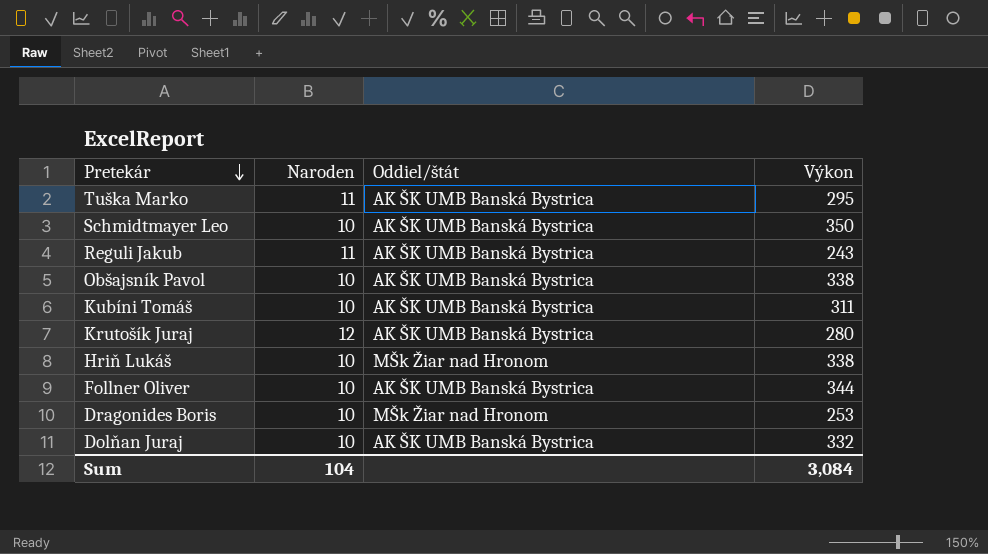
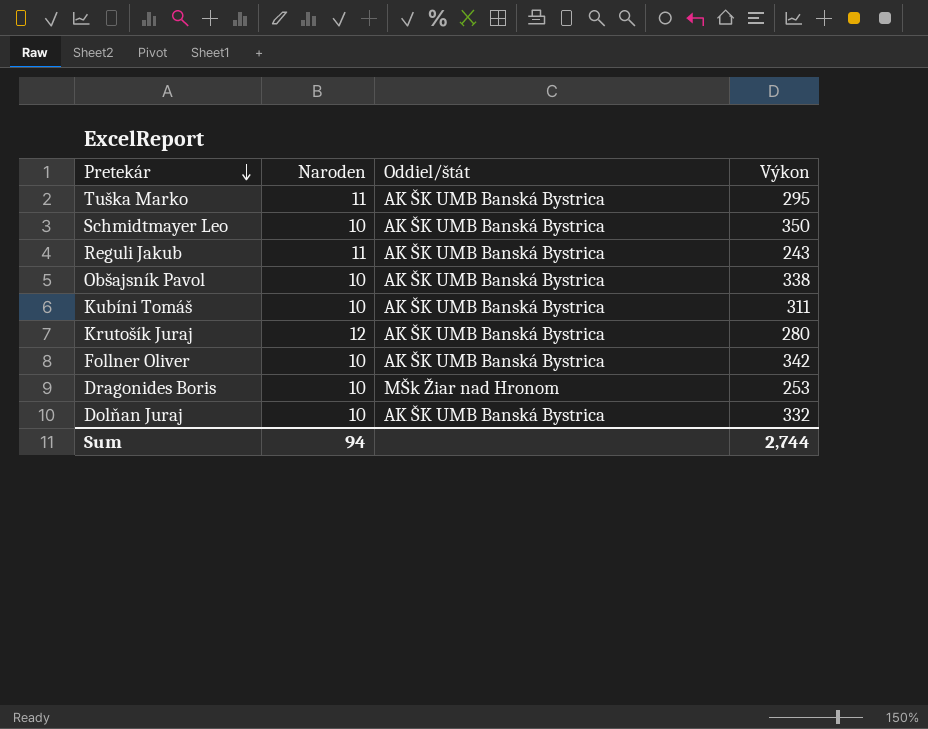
row Hriň Lukáš: 10 | MŠk Žiar nad Hronom | 338 -> none
Follner Oliver | Výkon: 344 -> 342
Sum | Naroden: 104 -> 94
Sum | Výkon: 3,084 -> 2,744

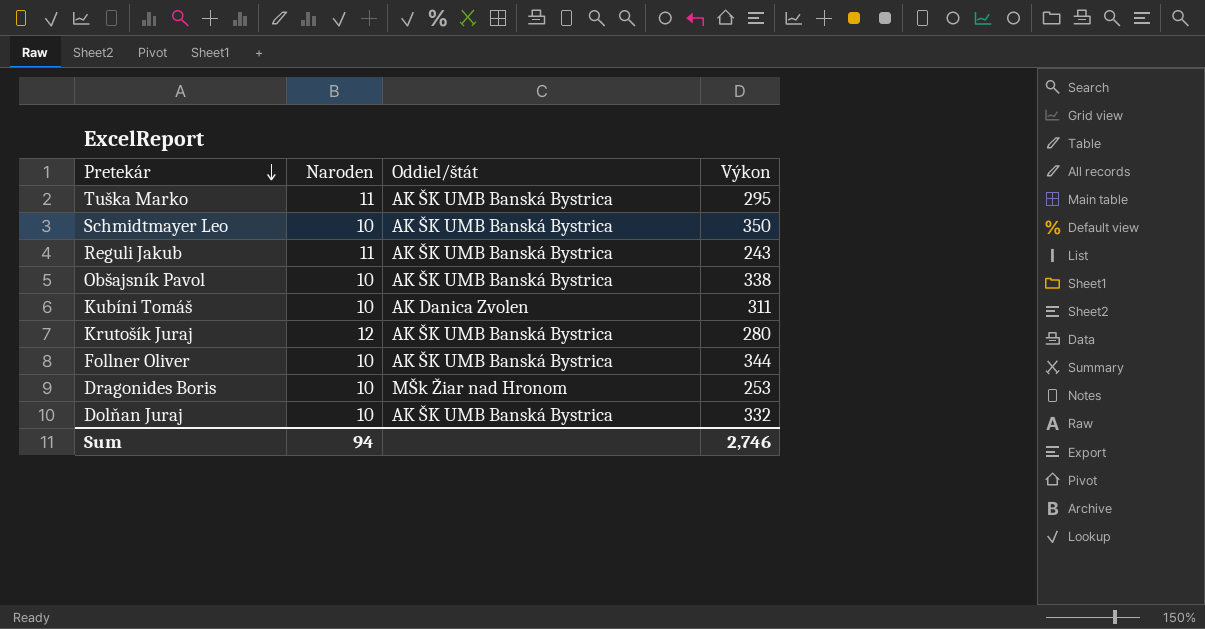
Kubíni Tomáš | Oddiel/štát: AK ŠK UMB Banská Bystrica -> AK Danica Zvolen
Follner Oliver | Výkon: 342 -> 344
Sum | Výkon: 2,744 -> 2,746

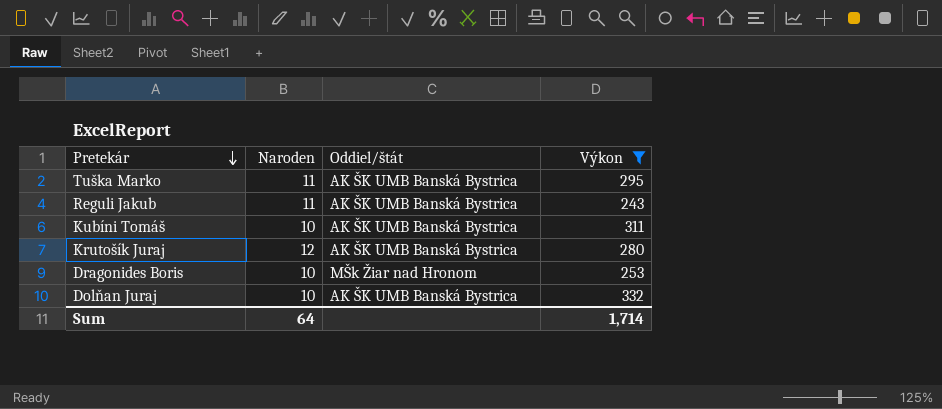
filter: none -> Výkon <= 332
Kubíni Tomáš | Oddiel/štát: AK Danica Zvolen -> AK ŠK UMB Banská Bystrica
Sum | Naroden: 94 -> 64
Sum | Výkon: 2,746 -> 1,714

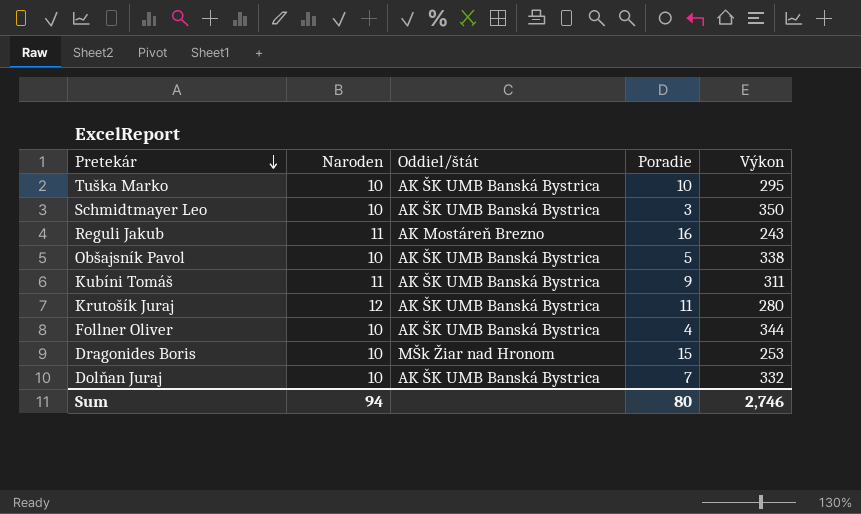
filter: Výkon <= 332 -> none
column Poradie | position: none -> 4
Tuška Marko | Naroden: 11 -> 10
Reguli Jakub | Oddiel/štát: AK ŠK UMB Banská Bystrica -> AK Mostáreň Brezno
Kubíni Tomáš | Naroden: 10 -> 11
Sum | Naroden: 64 -> 94
Sum | Výkon: 1,714 -> 2,746

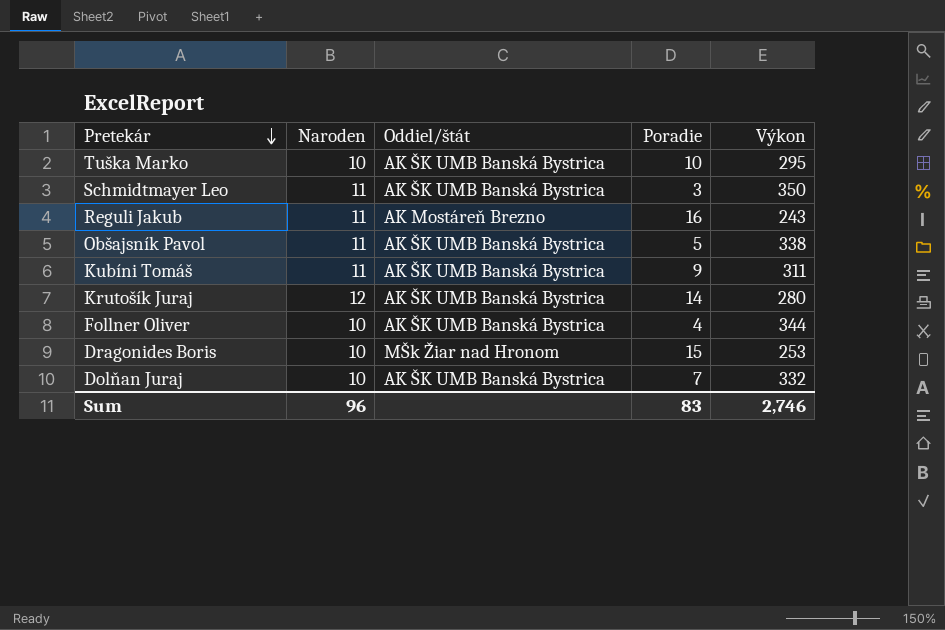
Schmidtmayer Leo | Naroden: 10 -> 11
Obšajsník Pavol | Naroden: 10 -> 11
Krutošík Juraj | Poradie: 11 -> 14
Sum | Naroden: 94 -> 96
Sum | Poradie: 80 -> 83

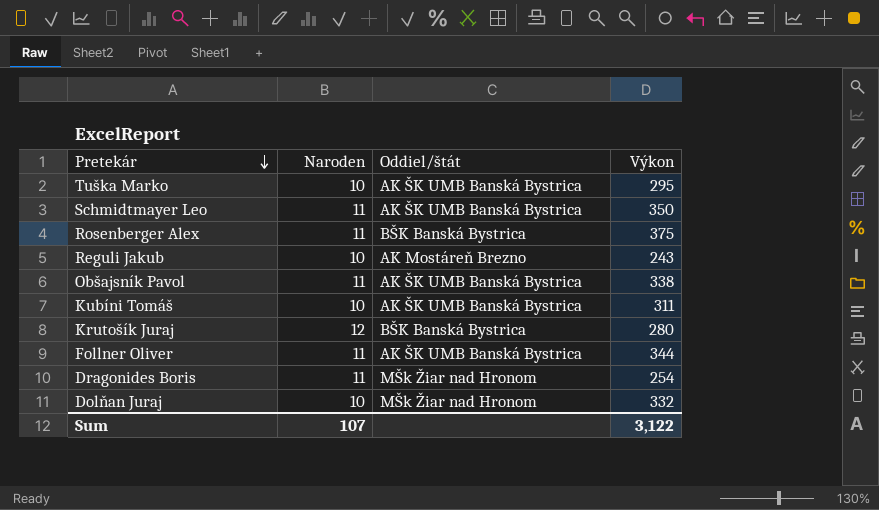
column Poradie | position: 4 -> none
row Rosenberger Alex: none -> 11 | BŠK Banská Bystrica | 375
Reguli Jakub | Naroden: 11 -> 10
Kubíni Tomáš | Naroden: 11 -> 10
Krutošík Juraj | Oddiel/štát: AK ŠK UMB Banská Bystrica -> BŠK Banská Bystrica
Follner Oliver | Naroden: 10 -> 11
Dragonides Boris | Naroden: 10 -> 11
Dragonides Boris | Výkon: 253 -> 254
Dolňan Juraj | Oddiel/štát: AK ŠK UMB Banská Bystrica -> MŠk Žiar nad Hronom
Sum | Naroden: 96 -> 107
Sum | Výkon: 2,746 -> 3,122

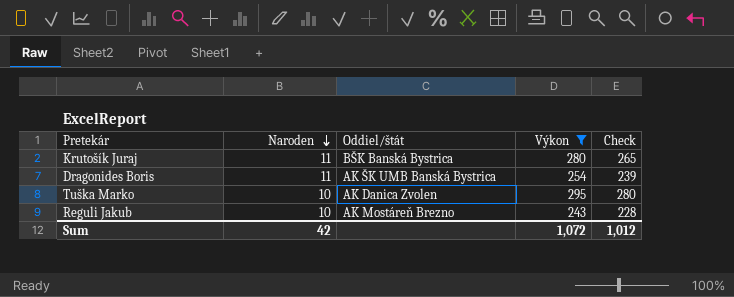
filter: none -> Výkon <= 295
row order: Pretekár descending -> Naroden descending
column Check | formula: none -> [Výkon] - 15
Krutošík Juraj | Naroden: 12 -> 11
Dragonides Boris | Oddiel/štát: MŠk Žiar nad Hronom -> AK ŠK UMB Banská Bystrica
Tuška Marko | Oddiel/štát: AK ŠK UMB Banská Bystrica -> AK Danica Zvolen
Sum | Naroden: 107 -> 42
Sum | Výkon: 3,122 -> 1,072

